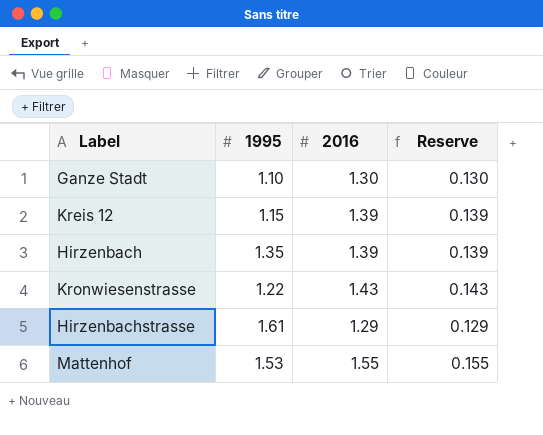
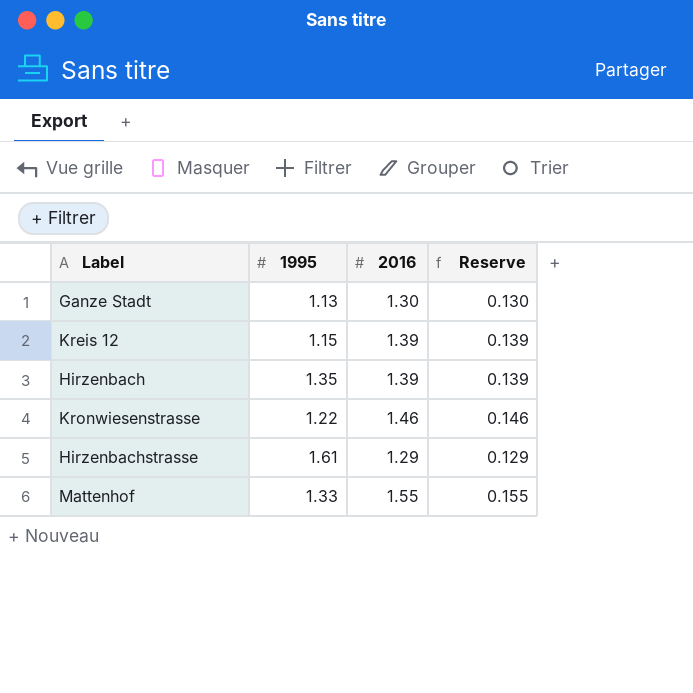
Ganze Stadt | 1995: 1.10 -> 1.13
Kronwiesenstrasse | 2016: 1.43 -> 1.46
Kronwiesenstrasse | Reserve: 0.143 -> 0.146
Mattenhof | 1995: 1.53 -> 1.33

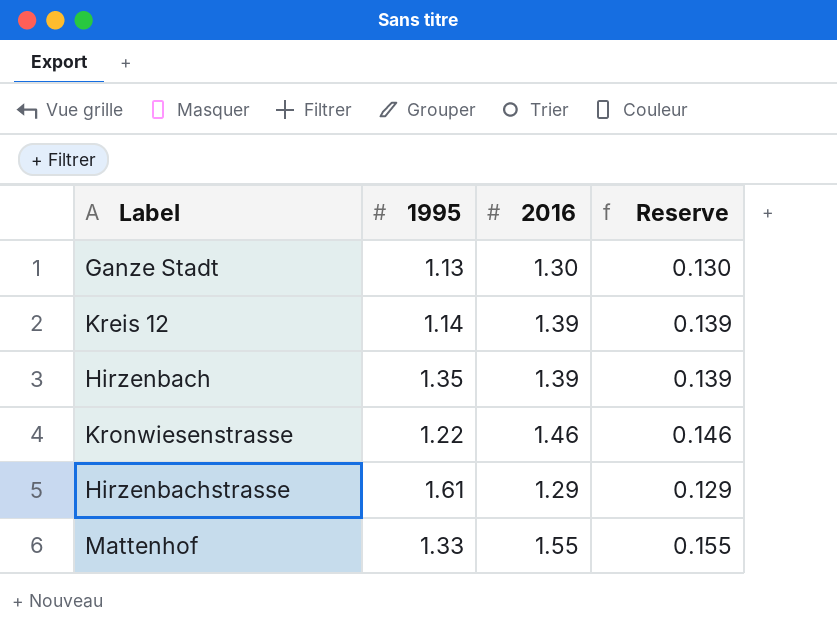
Kreis 12 | 1995: 1.15 -> 1.14

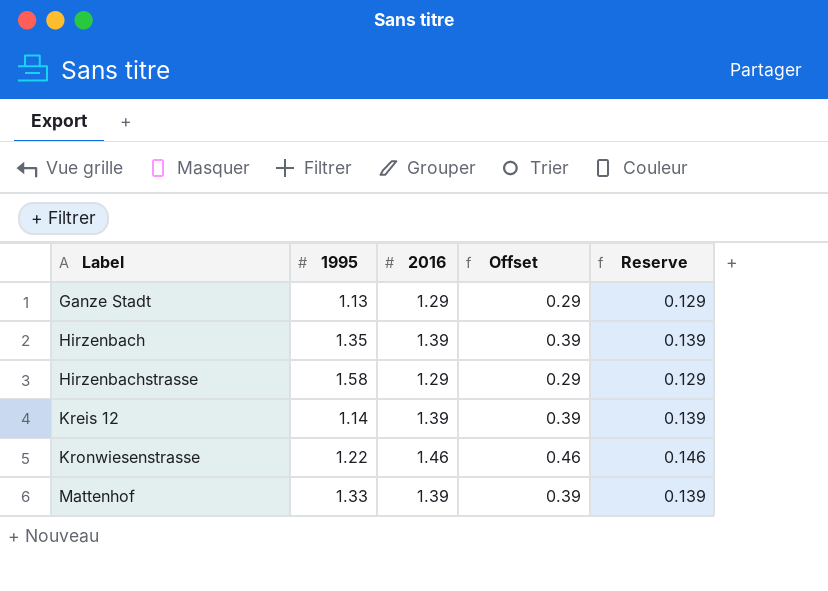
row order: none -> Label ascending
column Offset | formula: none -> [2016] - 1
Ganze Stadt | 2016: 1.30 -> 1.29
Ganze Stadt | Reserve: 0.130 -> 0.129
Hirzenbachstrasse | 1995: 1.61 -> 1.58
Mattenhof | 2016: 1.55 -> 1.39
Mattenhof | Reserve: 0.155 -> 0.139

